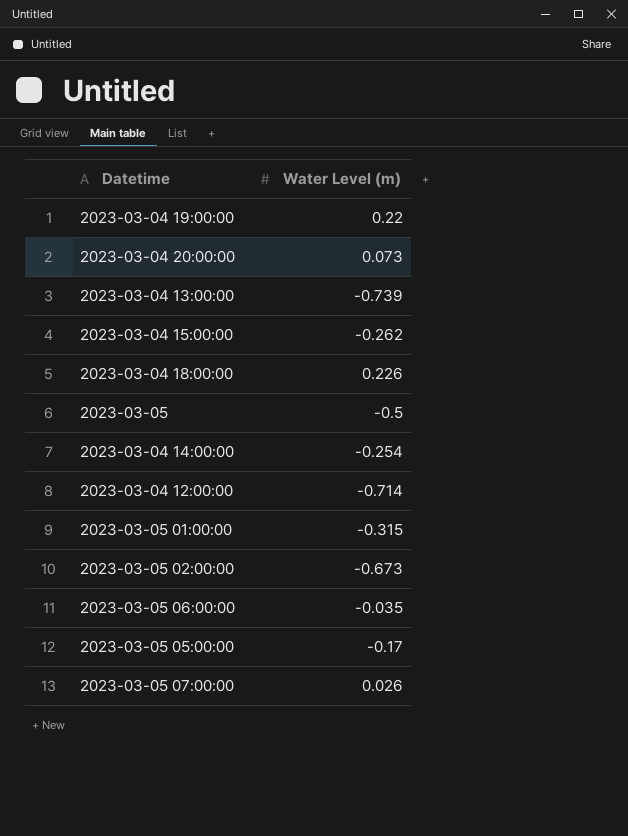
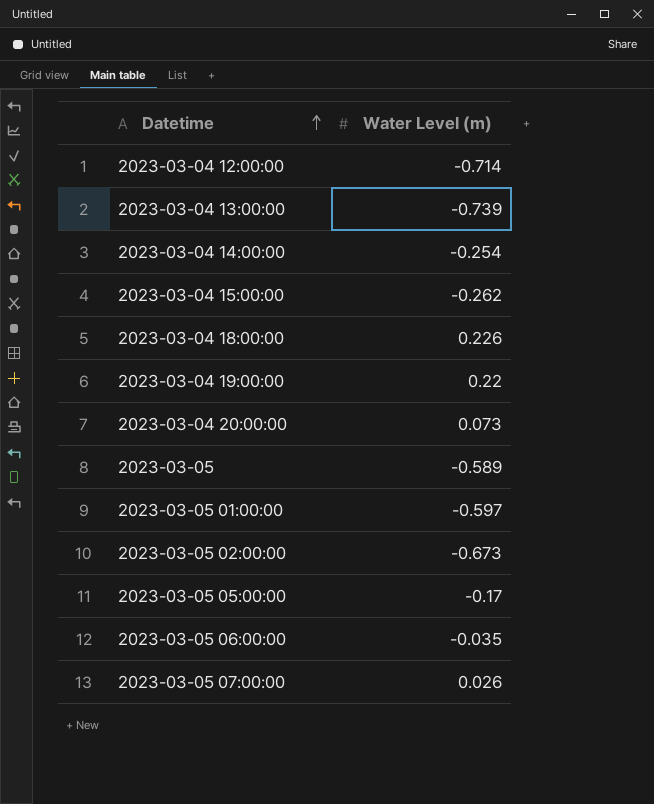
row order: none -> Datetime ascending
2023-03-05 | Water Level (m): -0.5 -> -0.589
2023-03-05 01:00:00 | Water Level (m): -0.315 -> -0.597

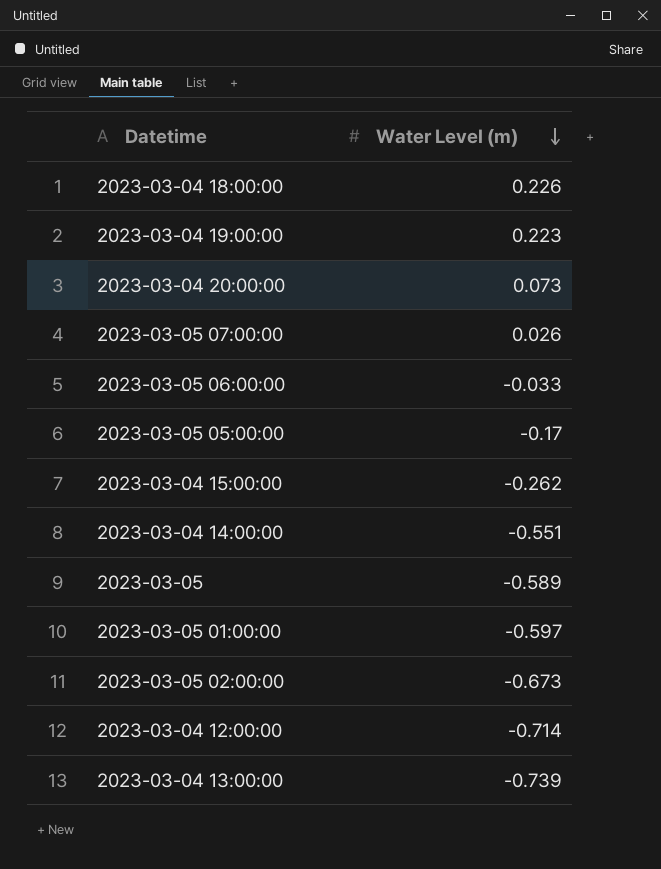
row order: Datetime ascending -> Water Level (m) descending
2023-03-04 19:00:00 | Water Level (m): 0.22 -> 0.223
2023-03-05 06:00:00 | Water Level (m): -0.035 -> -0.033
2023-03-04 14:00:00 | Water Level (m): -0.254 -> -0.551

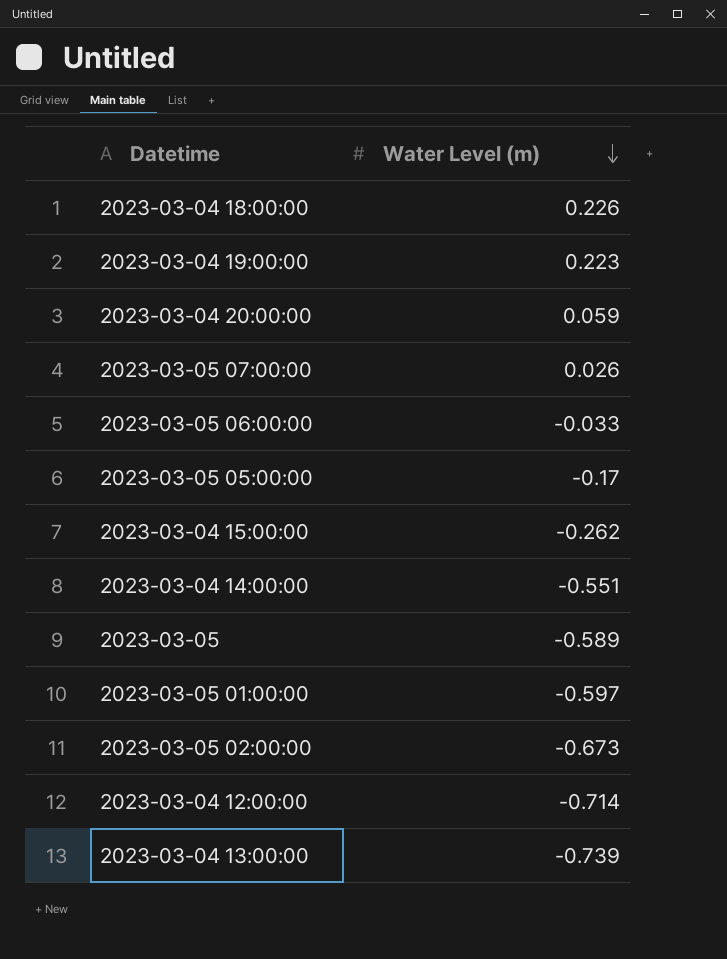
2023-03-04 20:00:00 | Water Level (m): 0.073 -> 0.059

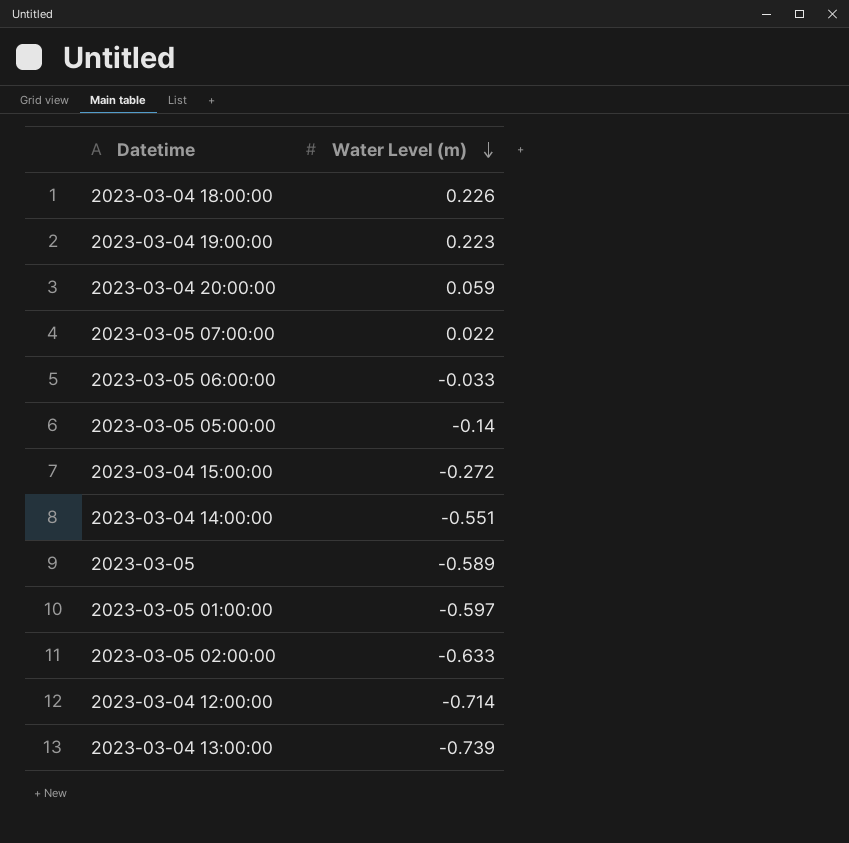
2023-03-05 07:00:00 | Water Level (m): 0.026 -> 0.022
2023-03-05 05:00:00 | Water Level (m): -0.17 -> -0.14
2023-03-04 15:00:00 | Water Level (m): -0.262 -> -0.272
2023-03-05 02:00:00 | Water Level (m): -0.673 -> -0.633

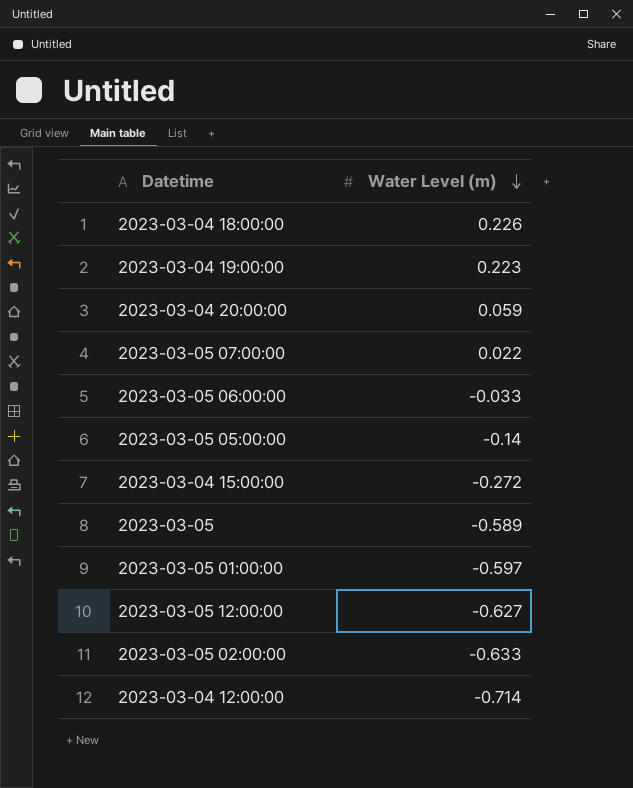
row 2023-03-04 14:00:00: -0.551 -> none
row 2023-03-04 13:00:00: -0.739 -> none
row 2023-03-05 12:00:00: none -> -0.627

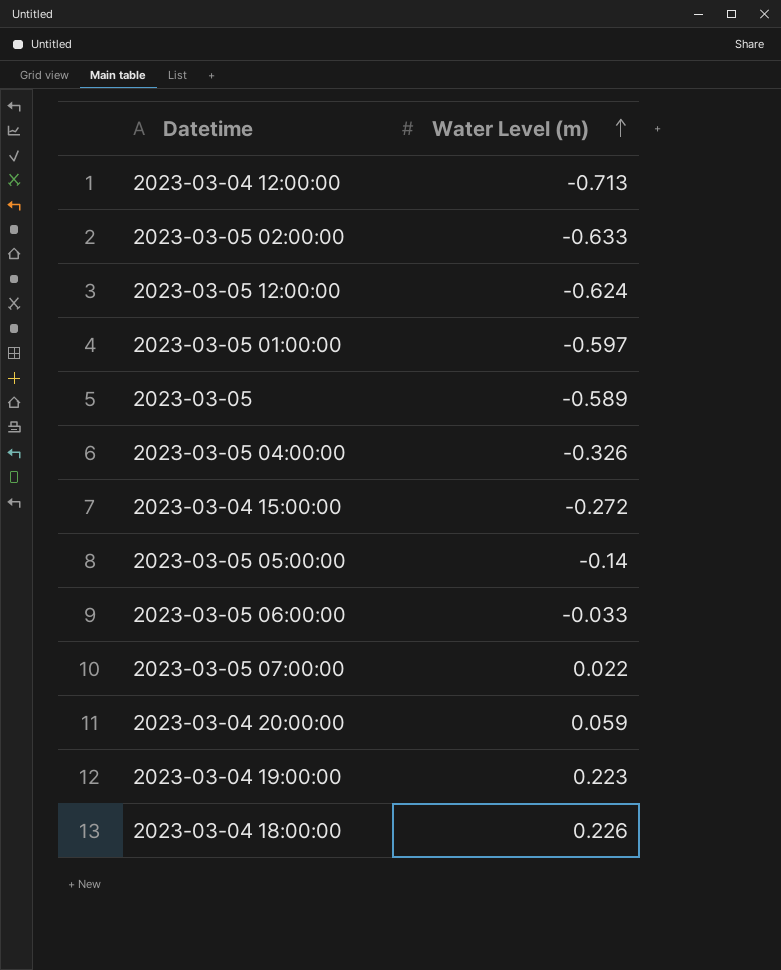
row order: Water Level (m) descending -> Water Level (m) ascending
2023-03-04 12:00:00 | Water Level (m): -0.714 -> -0.713
2023-03-05 12:00:00 | Water Level (m): -0.627 -> -0.624
row 2023-03-05 04:00:00: none -> -0.326

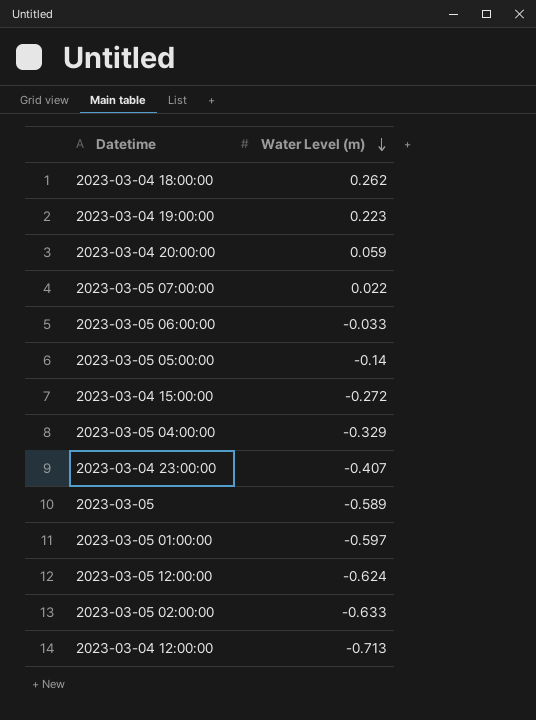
row order: Water Level (m) ascending -> Water Level (m) descending
2023-03-04 18:00:00 | Water Level (m): 0.226 -> 0.262
2023-03-05 04:00:00 | Water Level (m): -0.326 -> -0.329
row 2023-03-04 23:00:00: none -> -0.407

